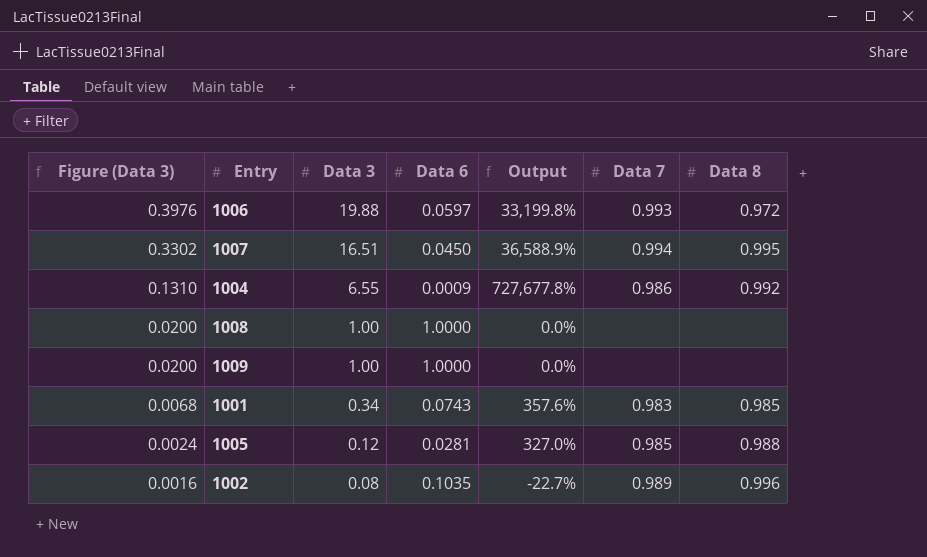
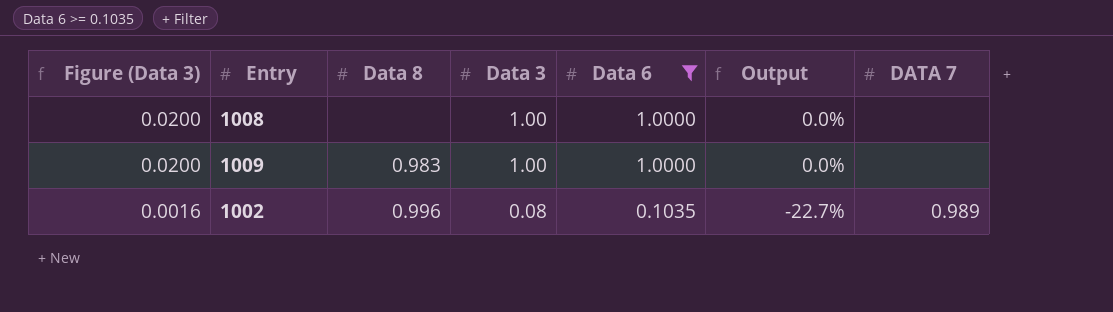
filter: none -> Data 6 >= 0.1035
column Data 8 | position: 7 -> 3
column name: Data 7 -> DATA 7
1009 | Data 8: none -> 0.983

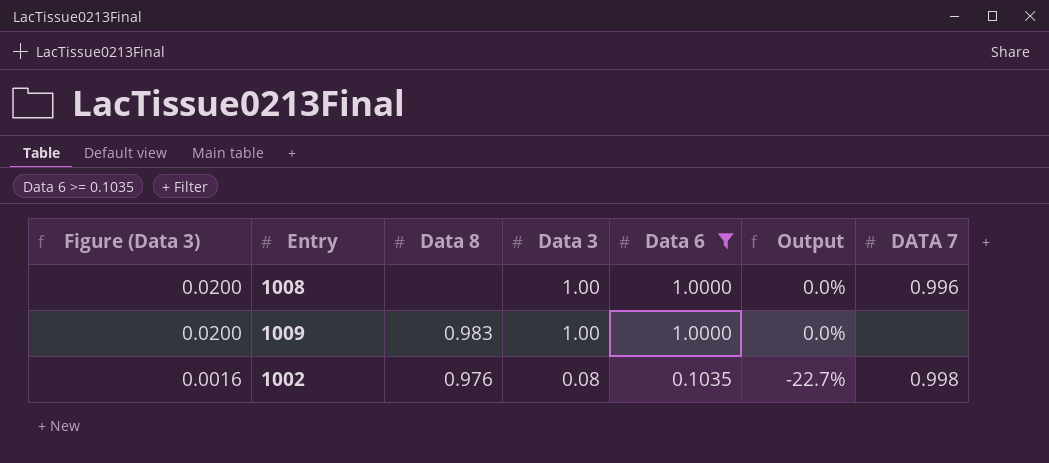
1008 | DATA 7: none -> 0.996
1002 | Data 8: 0.996 -> 0.976
1002 | DATA 7: 0.989 -> 0.998

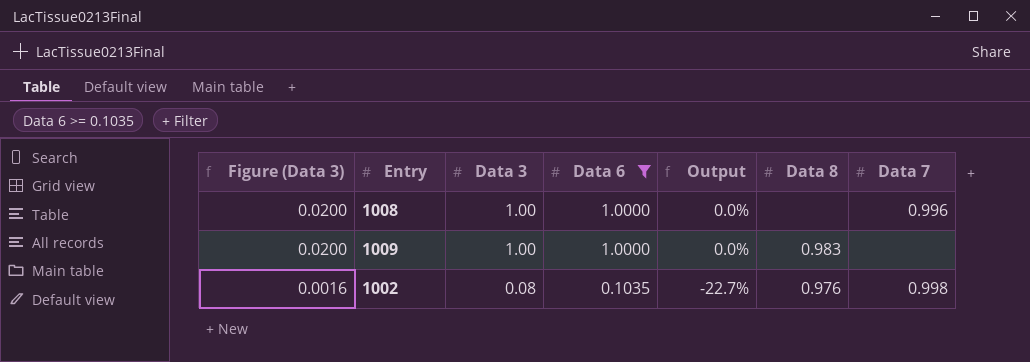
column Data 8 | position: 3 -> 6
column name: DATA 7 -> Data 7

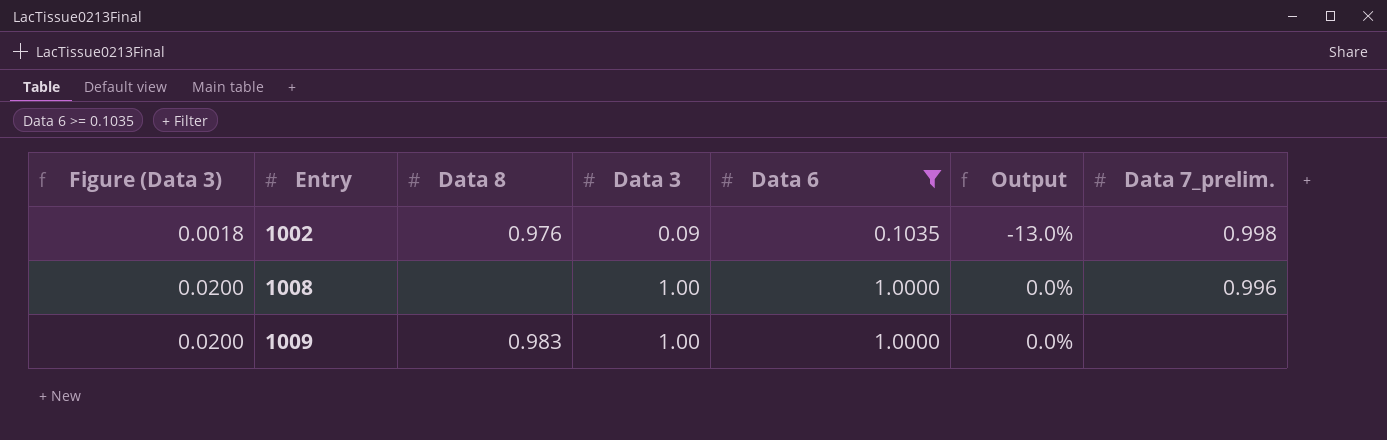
row order: Figure (Data 3) descending -> Figure (Data 3) ascending
column Data 8 | position: 6 -> 3
column name: Data 7 -> Data 7_prelim.
1002 | Figure (Data 3): 0.0016 -> 0.0018
1002 | Data 3: 0.08 -> 0.09
1002 | Output: -22.7% -> -13.0%

